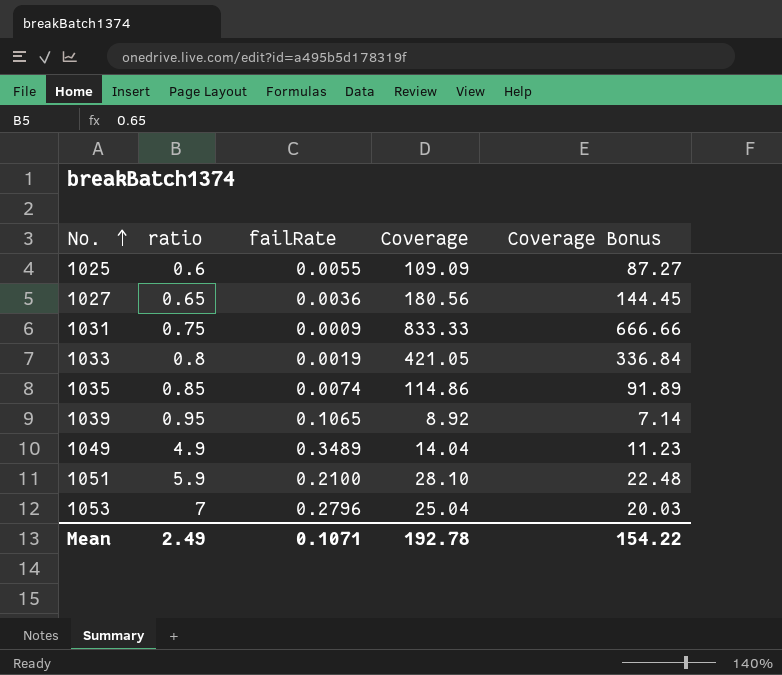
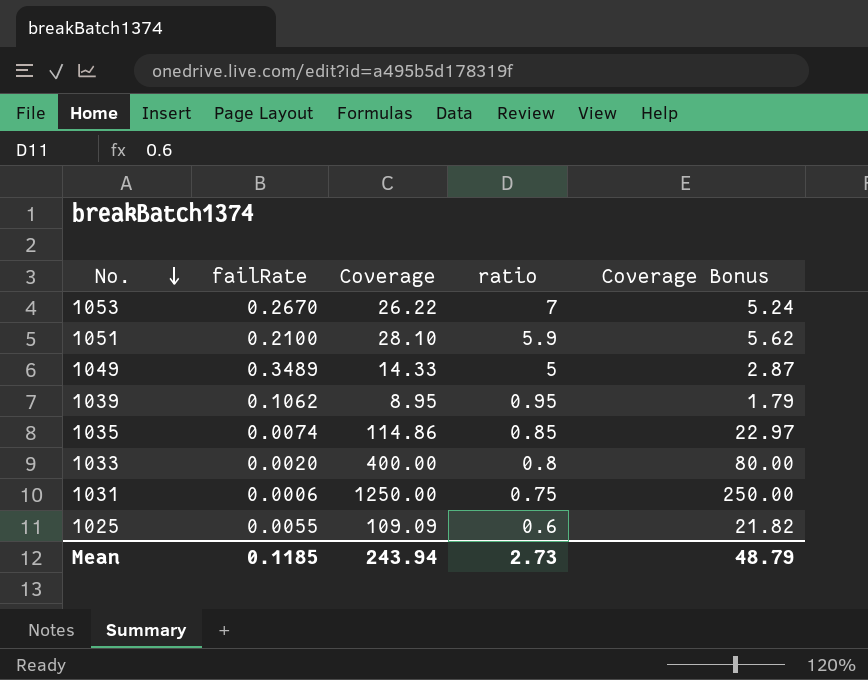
row order: No. ascending -> No. descending
column ratio | position: 2 -> 4
column Coverage Bonus | formula: [Coverage] * 0.8 -> [Coverage] * 0.2
row 1027: 0.65 | 0.0036 | 180.56 | 144.45 -> none
1053 | failRate: 0.2796 -> 0.2670
1053 | Coverage: 25.04 -> 26.22
1049 | Coverage: 14.04 -> 14.33
1049 | ratio: 4.9 -> 5
1039 | failRate: 0.1065 -> 0.1062
1039 | Coverage: 8.92 -> 8.95
1033 | failRate: 0.0019 -> 0.0020
1033 | Coverage: 421.05 -> 400.00
1031 | failRate: 0.0009 -> 0.0006
1031 | Coverage: 833.33 -> 1250.00
Mean | failRate: 0.1071 -> 0.1185
Mean | Coverage: 192.78 -> 243.94
Mean | ratio: 2.49 -> 2.73
Mean | Coverage Bonus: 154.22 -> 48.79

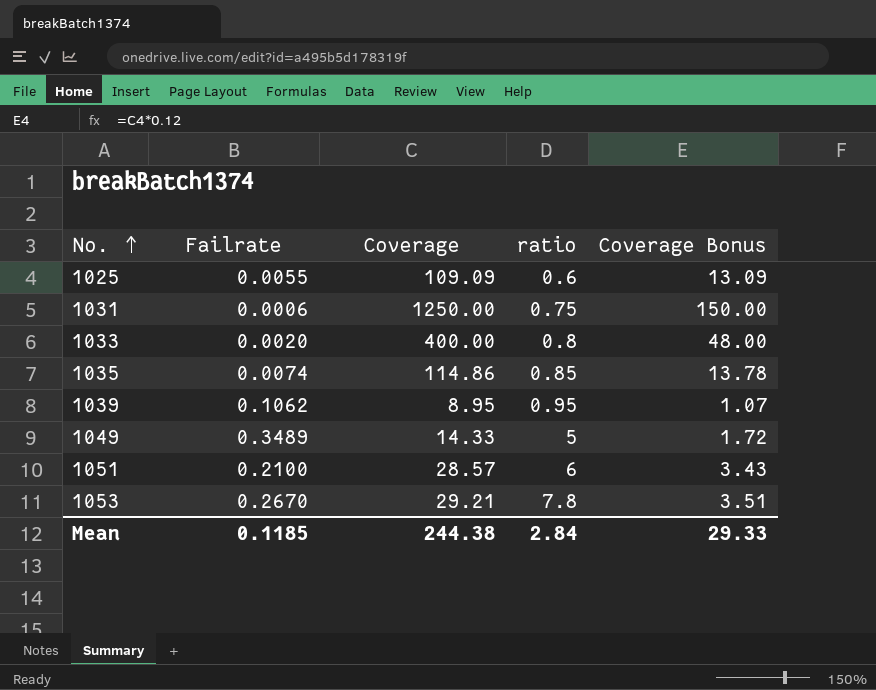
row order: No. descending -> No. ascending
column name: failRate -> Failrate
column Coverage Bonus | formula: [Coverage] * 0.2 -> [Coverage] * 0.12
1051 | Coverage: 28.10 -> 28.57
1051 | ratio: 5.9 -> 6
1053 | Coverage: 26.22 -> 29.21
1053 | ratio: 7 -> 7.8
Mean | Coverage: 243.94 -> 244.38
Mean | ratio: 2.73 -> 2.84
Mean | Coverage Bonus: 48.79 -> 29.33

